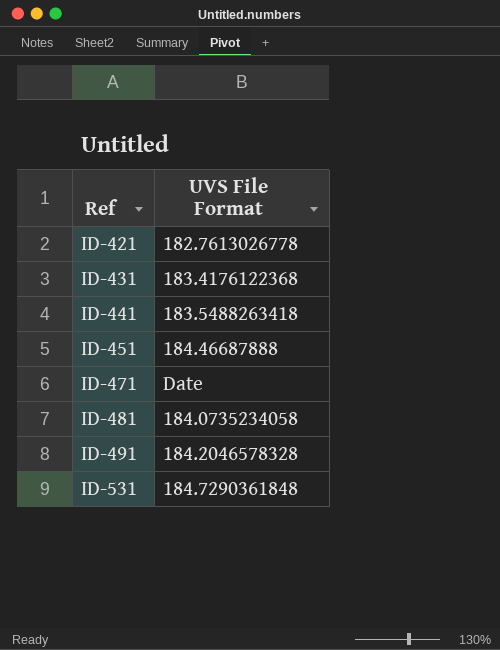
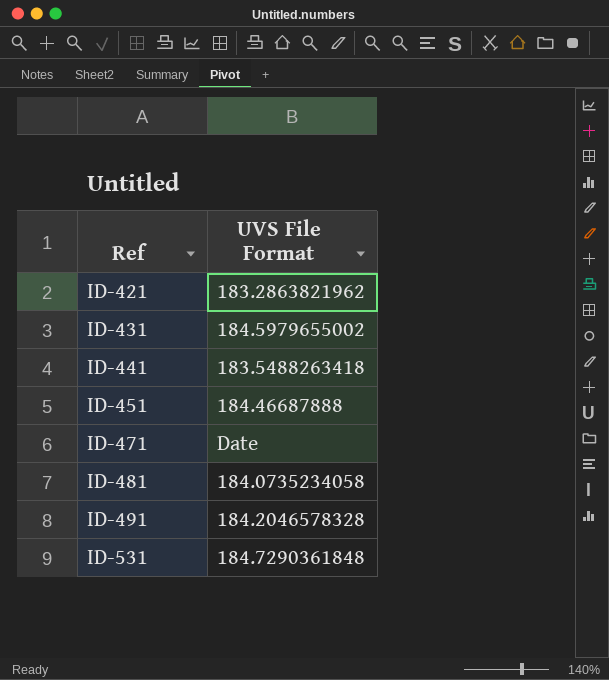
ID-421 | UVS File Format: 182.7613026778 -> 183.2863821962
ID-431 | UVS File Format: 183.4176122368 -> 184.5979655002

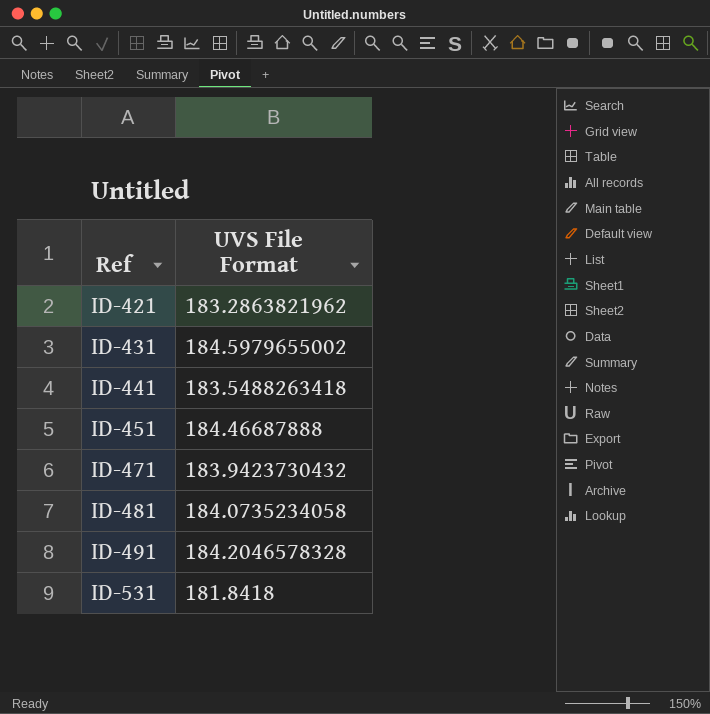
ID-471 | UVS File Format: Date -> 183.9423730432
ID-531 | UVS File Format: 184.7290361848 -> 181.8418

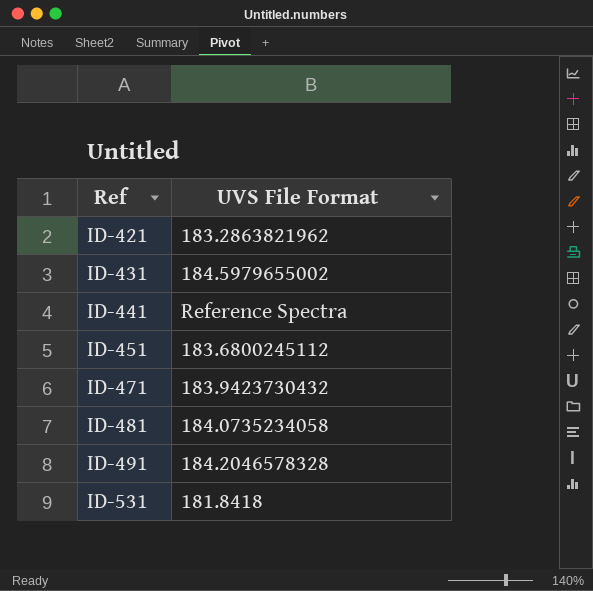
ID-441 | UVS File Format: 183.5488263418 -> Reference Spectra
ID-451 | UVS File Format: 184.46687888 -> 183.6800245112

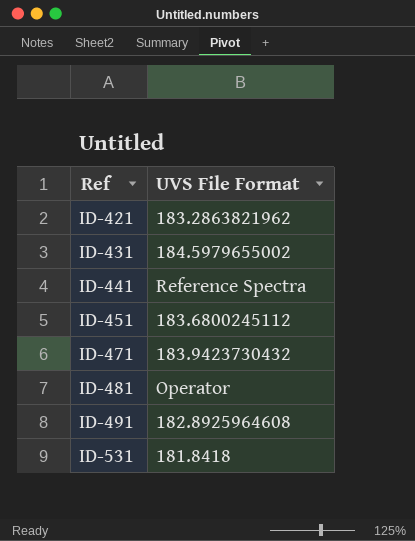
ID-481 | UVS File Format: 184.0735234058 -> Operator
ID-491 | UVS File Format: 184.2046578328 -> 182.8925964608

